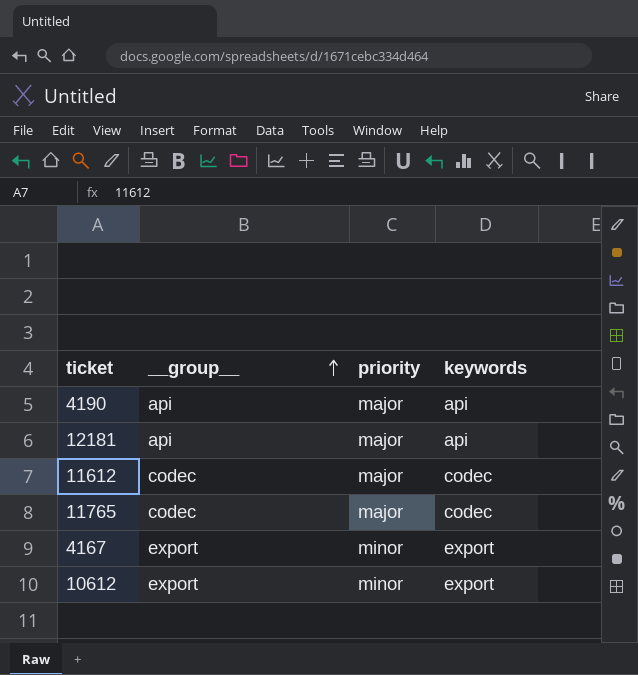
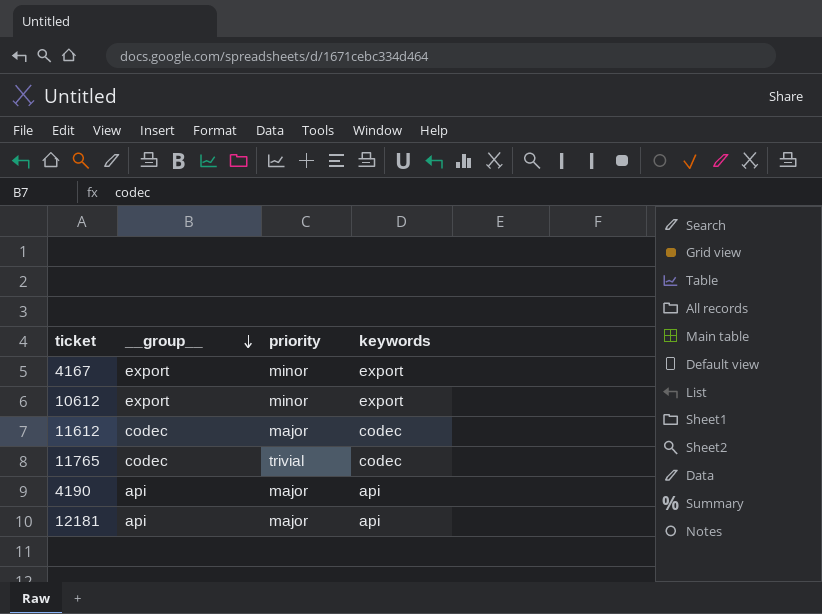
row order: __group__ ascending -> __group__ descending
11765 | priority: major -> trivial

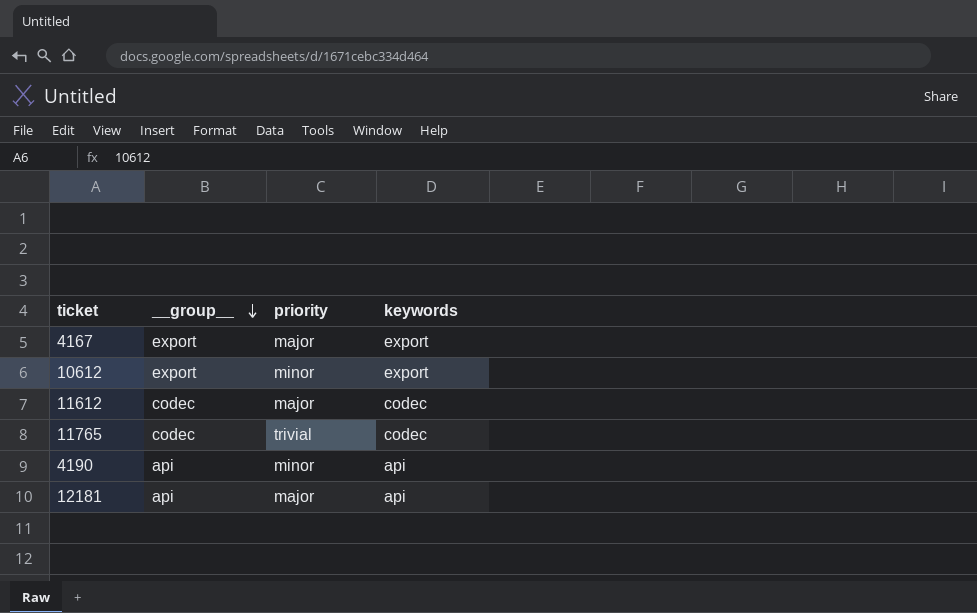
4167 | priority: minor -> major
4190 | priority: major -> minor

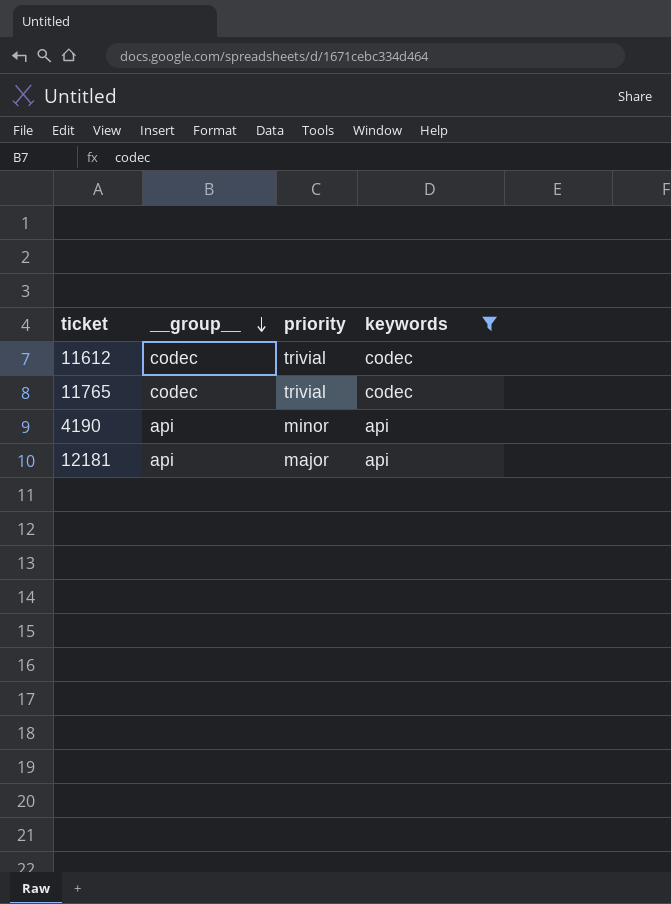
filter: none -> keywords != export
11612 | priority: major -> trivial

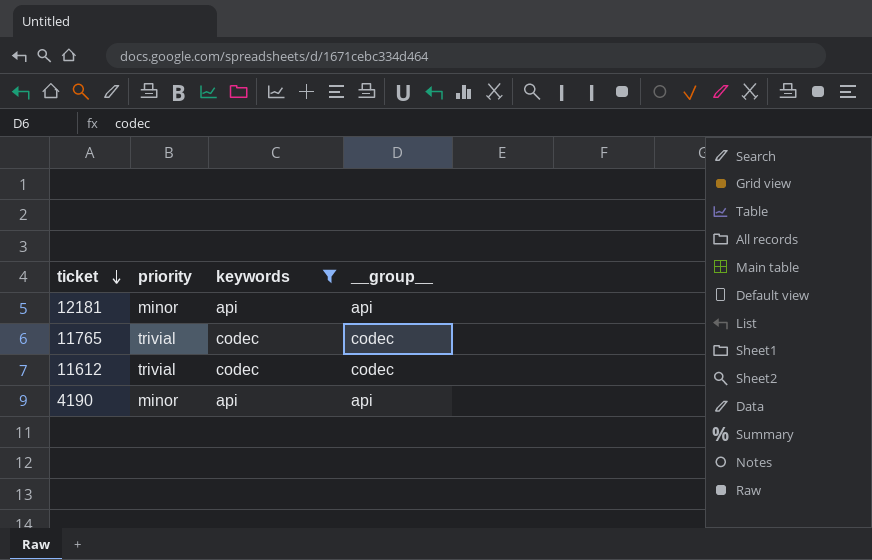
row order: __group__ descending -> ticket descending
column __group__ | position: 2 -> 4
12181 | priority: major -> minor

